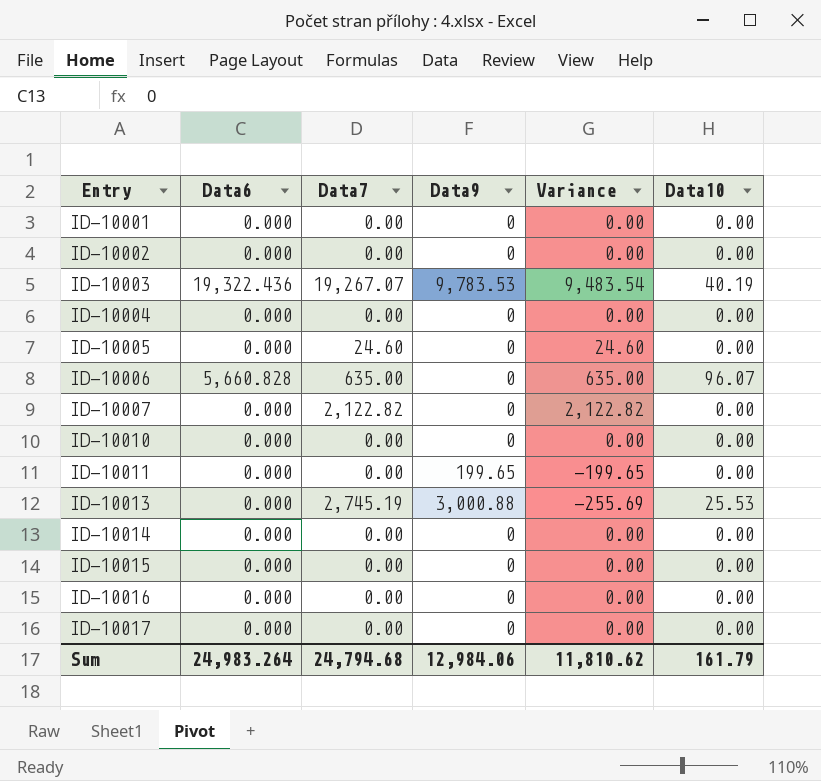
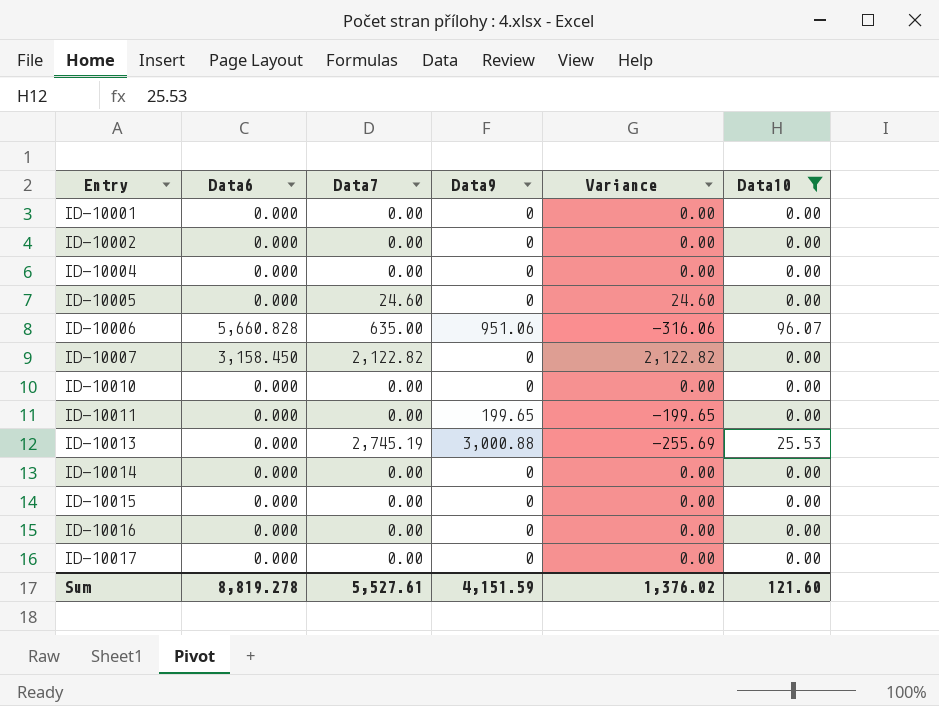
filter: none -> Data10 != 40.19
ID-10006 | Data9: 0 -> 951.06
ID-10006 | Variance: 635.00 -> -316.06
ID-10007 | Data6: 0.000 -> 3,158.450
Sum | Data6: 24,983.264 -> 8,819.278
Sum | Data7: 24,794.68 -> 5,527.61
Sum | Data9: 12,984.06 -> 4,151.59
Sum | Variance: 11,810.62 -> 1,376.02
Sum | Data10: 161.79 -> 121.60

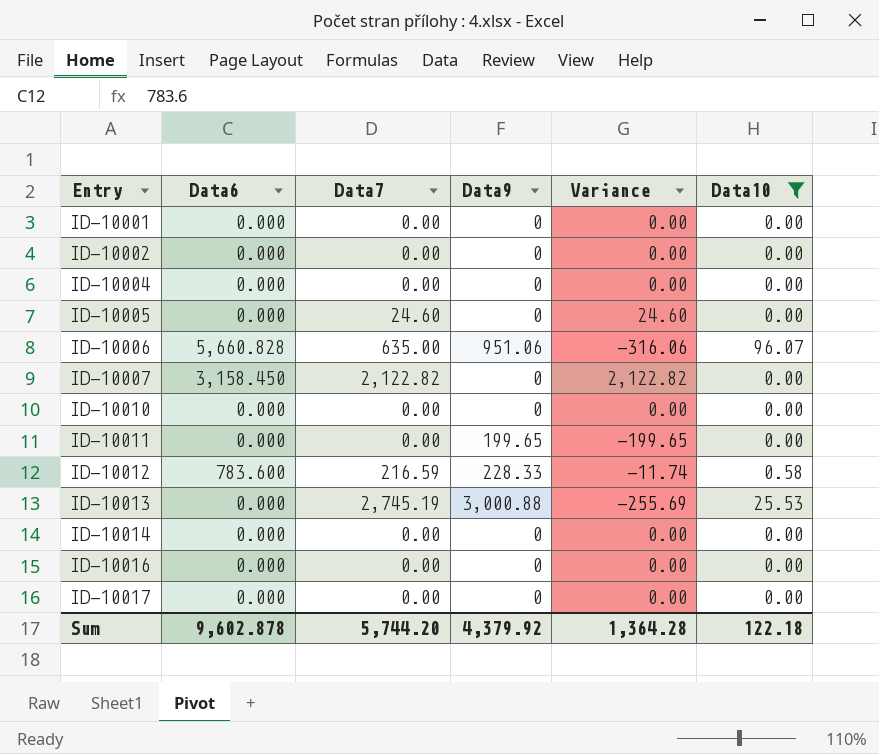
row ID-10015: 0.000 | 0.00 | 0 | 0.00 | 0.00 -> none
row ID-10012: none -> 783.600 | 216.59 | 228.33 | -11.74 | 0.58
Sum | Data6: 8,819.278 -> 9,602.878
Sum | Data7: 5,527.61 -> 5,744.20
Sum | Data9: 4,151.59 -> 4,379.92
Sum | Variance: 1,376.02 -> 1,364.28
Sum | Data10: 121.60 -> 122.18

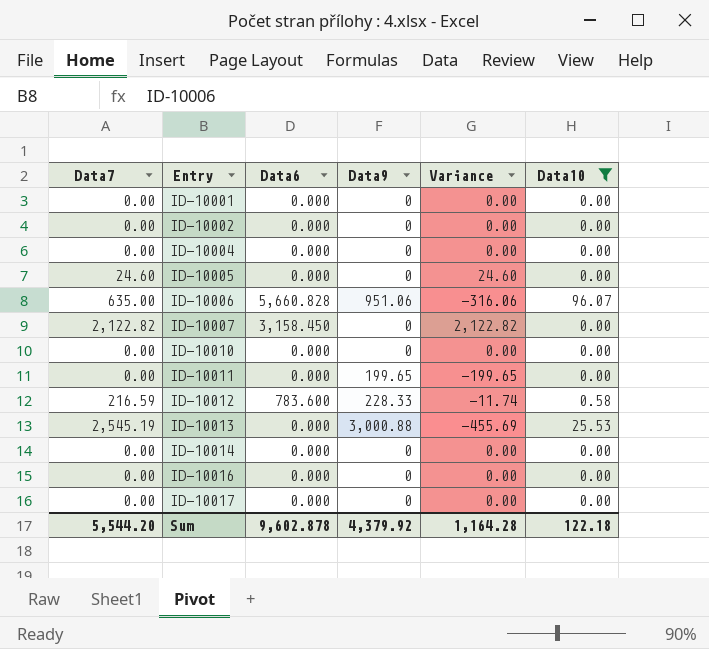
column Data7 | position: 3 -> 1
ID-10013 | Data7: 2,745.19 -> 2,545.19
ID-10013 | Variance: -255.69 -> -455.69
Sum | Data7: 5,744.20 -> 5,544.20
Sum | Variance: 1,364.28 -> 1,164.28

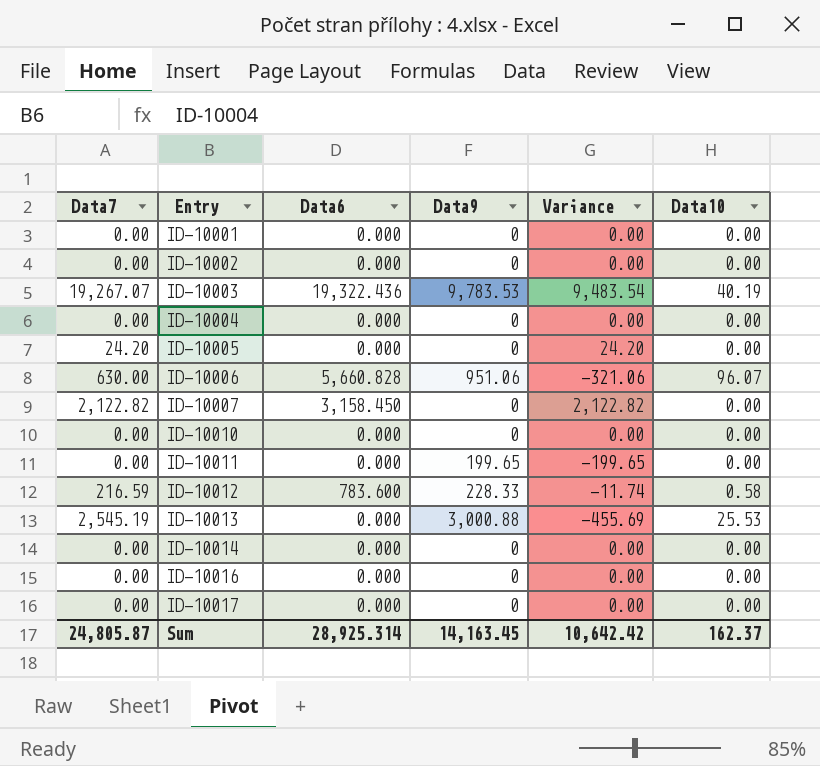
filter: Data10 != 40.19 -> none
ID-10005 | Data7: 24.60 -> 24.20
ID-10005 | Variance: 24.60 -> 24.20
ID-10006 | Data7: 635.00 -> 630.00
ID-10006 | Variance: -316.06 -> -321.06
Sum | Data7: 5,544.20 -> 24,805.87
Sum | Data6: 9,602.878 -> 28,925.314
Sum | Data9: 4,379.92 -> 14,163.45
Sum | Variance: 1,164.28 -> 10,642.42
Sum | Data10: 122.18 -> 162.37

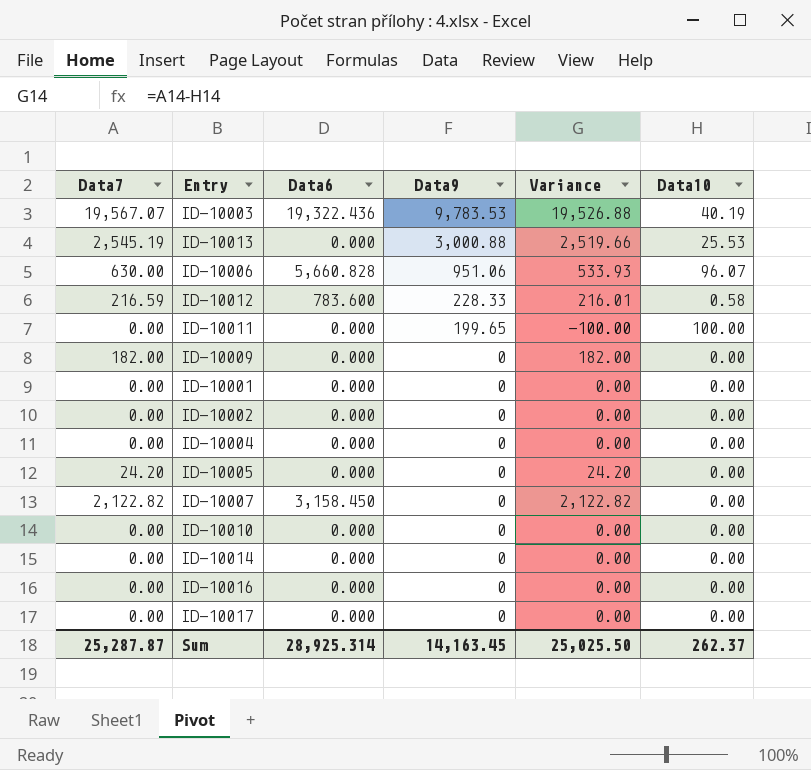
row order: Entry ascending -> Data9 descending
column Variance | formula: [Data7] - [Data9] -> [Data7] - [Data10]
ID-10003 | Data7: 19,267.07 -> 19,567.07
ID-10011 | Data10: 0.00 -> 100.00
row ID-10009: none -> 182.00 | 0.000 | 0 | 182.00 | 0.00
Sum | Data7: 24,805.87 -> 25,287.87
Sum | Variance: 10,642.42 -> 25,025.50
Sum | Data10: 162.37 -> 262.37

